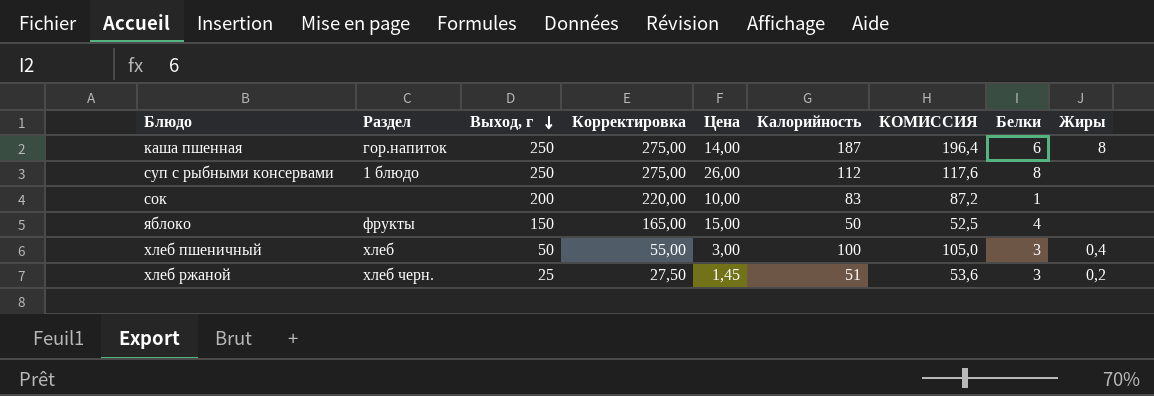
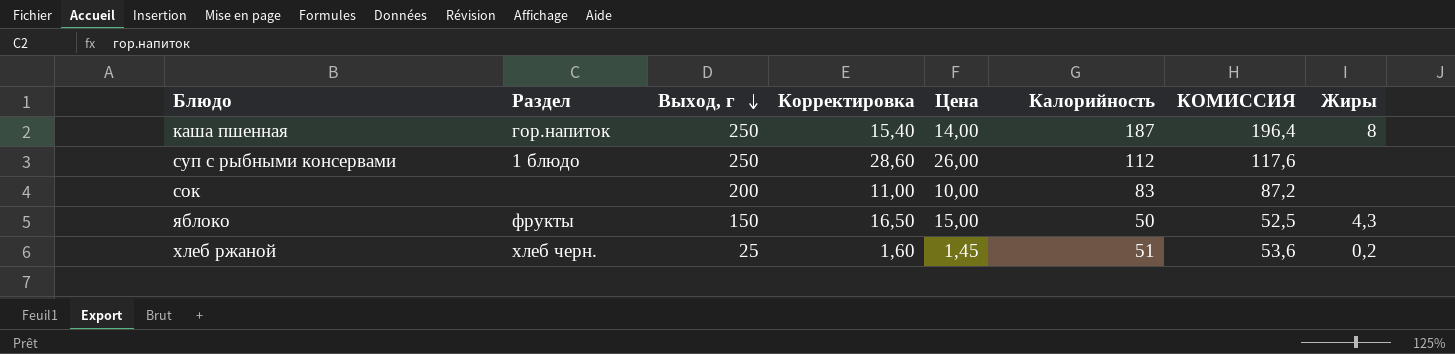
column Белки | position: 8 -> none
column Корректировка | formula: [Выход, г] * 1,1 -> [Цена] * 1,1
row хлеб пшеничный: хлеб | 50 | 55,00 | 3,00 | 100 | 105,0 | 3 | 0,4 -> none
яблоко | Жиры: none -> 4,3

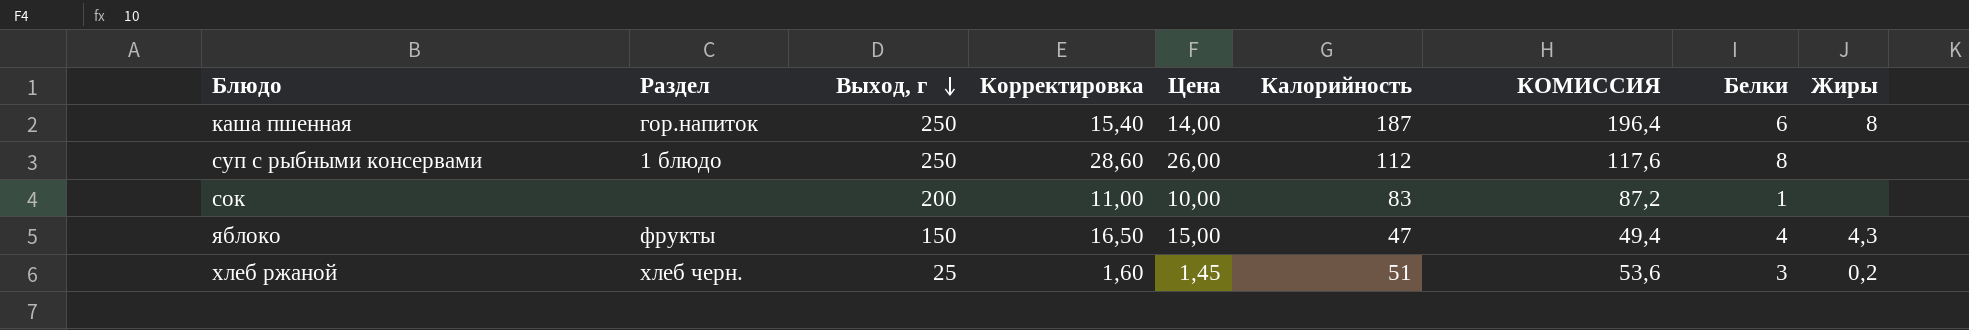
column Белки | position: none -> 8
яблоко | Калорийность: 50 -> 47
яблоко | КОМИССИЯ: 52,5 -> 49,4

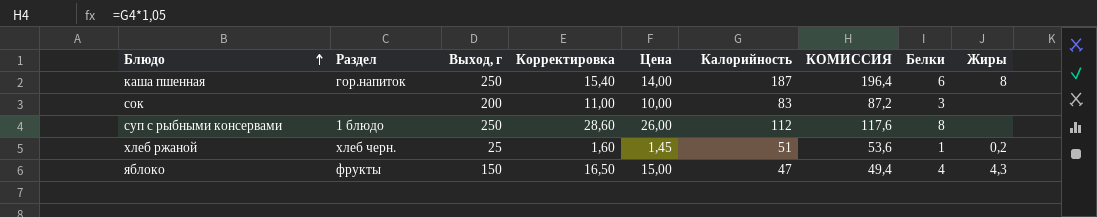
row order: Выход, г descending -> Блюдо ascending
сок | Белки: 1 -> 3
хлеб ржаной | Белки: 3 -> 1

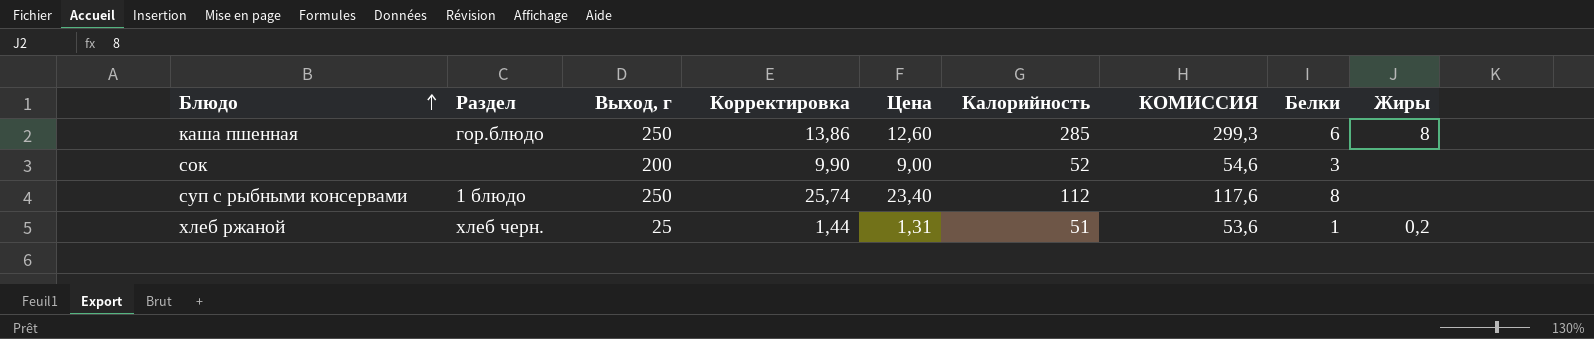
row яблоко: фрукты | 150 | 16,50 | 15,00 | 47 | 49,4 | 4 | 4,3 -> none
каша пшенная | Раздел: гор.напиток -> гор.блюдо
каша пшенная | Корректировка: 15,40 -> 13,86
каша пшенная | Цена: 14,00 -> 12,60
каша пшенная | Калорийность: 187 -> 285
каша пшенная | КОМИССИЯ: 196,4 -> 299,3
сок | Корректировка: 11,00 -> 9,90
сок | Цена: 10,00 -> 9,00
сок | Калорийность: 83 -> 52
сок | КОМИССИЯ: 87,2 -> 54,6
суп с рыбными консервами | Корректировка: 28,60 -> 25,74
суп с рыбными консервами | Цена: 26,00 -> 23,40
хлеб ржаной | Корректировка: 1,60 -> 1,44
хлеб ржаной | Цена: 1,45 -> 1,31

